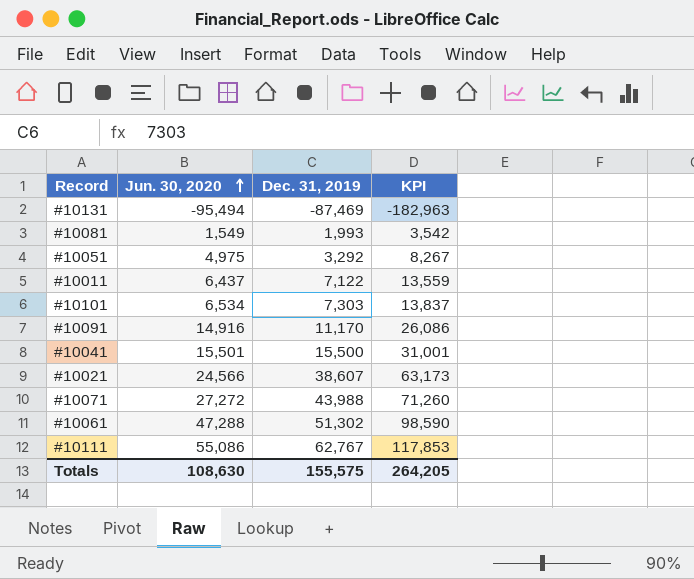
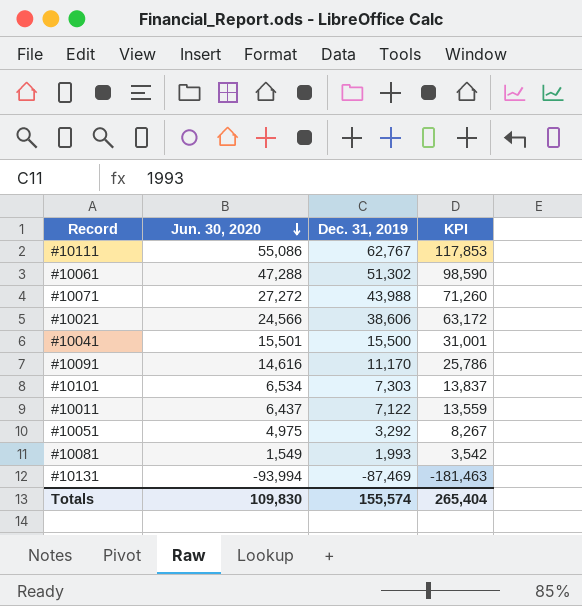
row order: Jun. 30, 2020 ascending -> Jun. 30, 2020 descending
#10021 | Dec. 31, 2019: 38,607 -> 38,606
#10021 | KPI: 63,173 -> 63,172
#10091 | Jun. 30, 2020: 14,916 -> 14,616
#10091 | KPI: 26,086 -> 25,786
#10131 | Jun. 30, 2020: -95,494 -> -93,994
#10131 | KPI: -182,963 -> -181,463
Totals | Jun. 30, 2020: 108,630 -> 109,830
Totals | Dec. 31, 2019: 155,575 -> 155,574
Totals | KPI: 264,205 -> 265,404

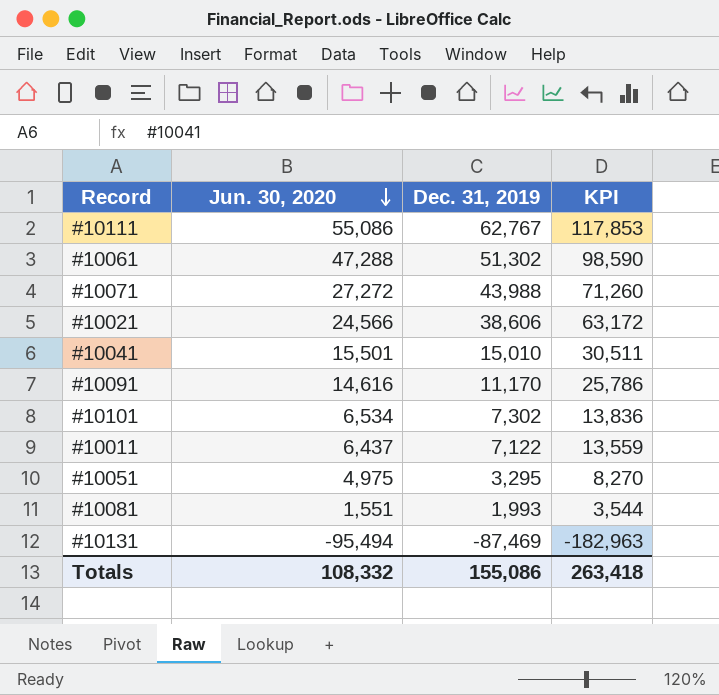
#10041 | Dec. 31, 2019: 15,500 -> 15,010
#10041 | KPI: 31,001 -> 30,511
#10101 | Dec. 31, 2019: 7,303 -> 7,302
#10101 | KPI: 13,837 -> 13,836
#10051 | Dec. 31, 2019: 3,292 -> 3,295
#10051 | KPI: 8,267 -> 8,270
#10081 | Jun. 30, 2020: 1,549 -> 1,551
#10081 | KPI: 3,542 -> 3,544
#10131 | Jun. 30, 2020: -93,994 -> -95,494
#10131 | KPI: -181,463 -> -182,963
Totals | Jun. 30, 2020: 109,830 -> 108,332
Totals | Dec. 31, 2019: 155,574 -> 155,086
Totals | KPI: 265,404 -> 263,418

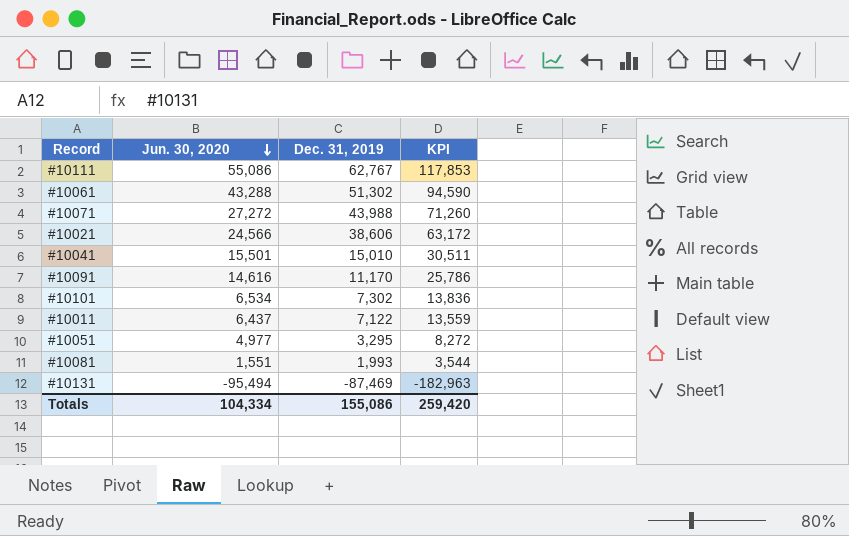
#10061 | Jun. 30, 2020: 47,288 -> 43,288
#10061 | KPI: 98,590 -> 94,590
#10051 | Jun. 30, 2020: 4,975 -> 4,977
#10051 | KPI: 8,270 -> 8,272
Totals | Jun. 30, 2020: 108,332 -> 104,334
Totals | KPI: 263,418 -> 259,420

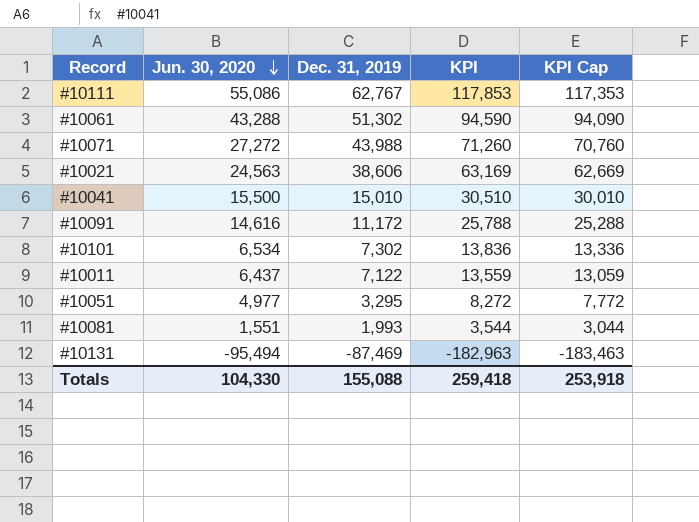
column KPI Cap | formula: none -> [KPI] - 500
#10021 | Jun. 30, 2020: 24,566 -> 24,563
#10021 | KPI: 63,172 -> 63,169
#10041 | Jun. 30, 2020: 15,501 -> 15,500
#10041 | KPI: 30,511 -> 30,510
#10091 | Dec. 31, 2019: 11,170 -> 11,172
#10091 | KPI: 25,786 -> 25,788
Totals | Jun. 30, 2020: 104,334 -> 104,330
Totals | Dec. 31, 2019: 155,086 -> 155,088
Totals | KPI: 259,420 -> 259,418

